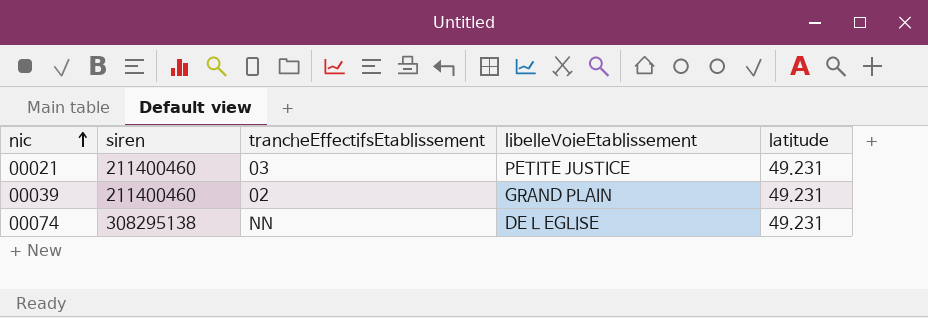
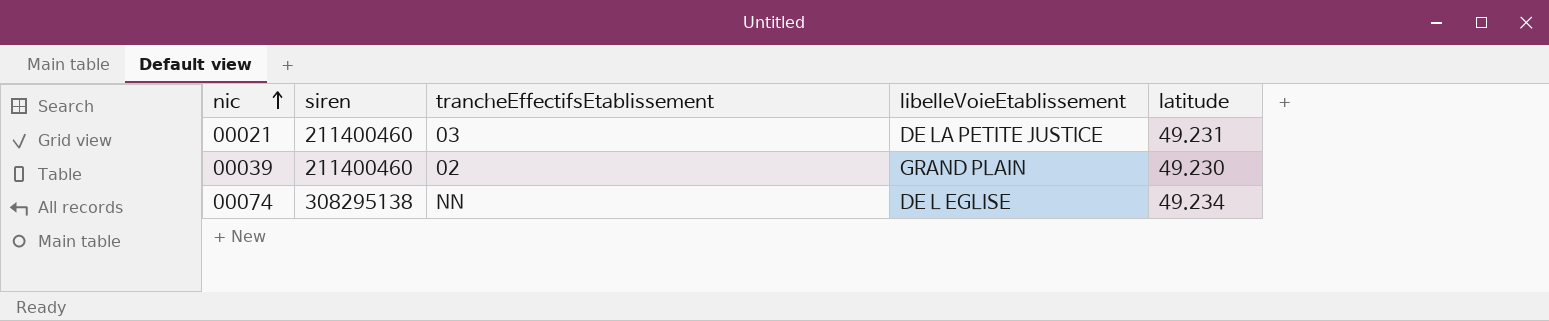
00021 | libelleVoieEtablissement: PETITE JUSTICE -> DE LA PETITE JUSTICE
00039 | latitude: 49.231 -> 49.230
00074 | latitude: 49.231 -> 49.234

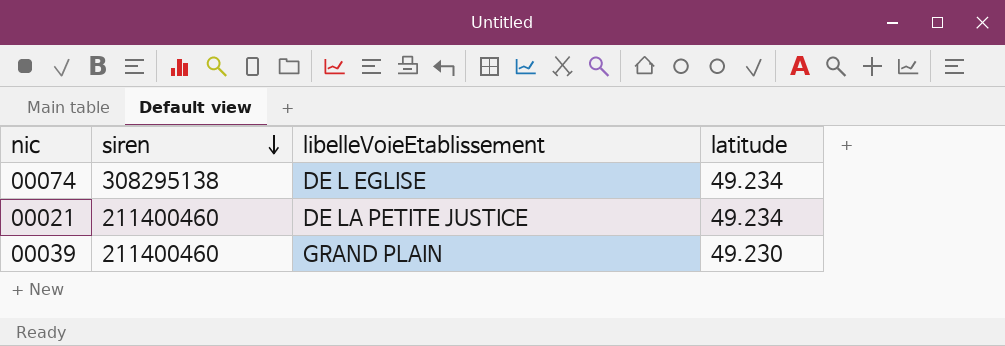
row order: nic ascending -> siren descending
column trancheEffectifsEtablissement | position: 3 -> none
00021 | latitude: 49.231 -> 49.234

